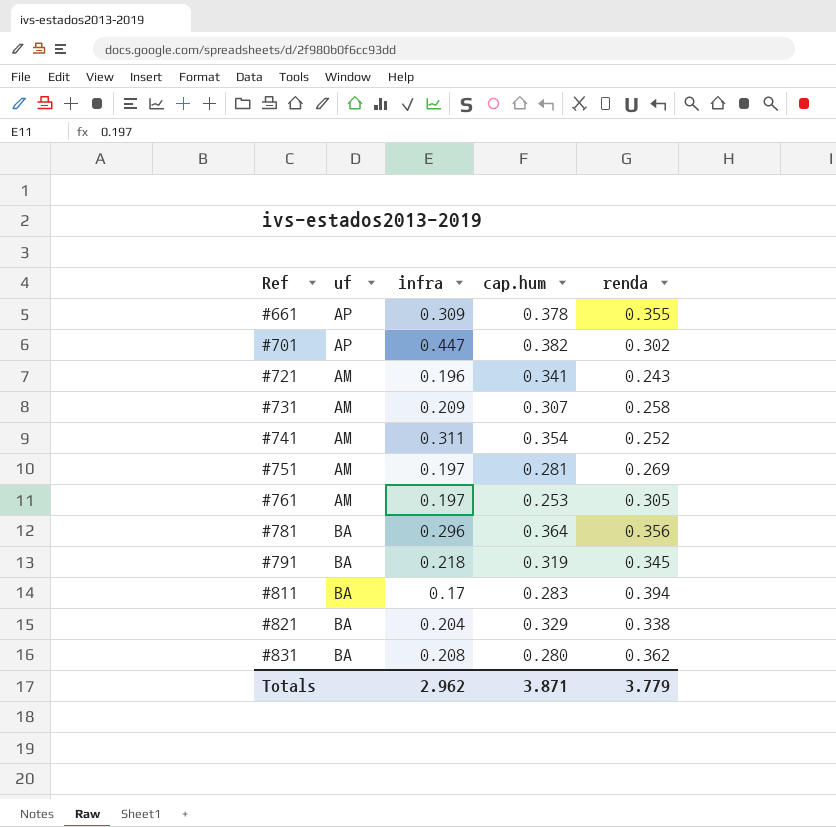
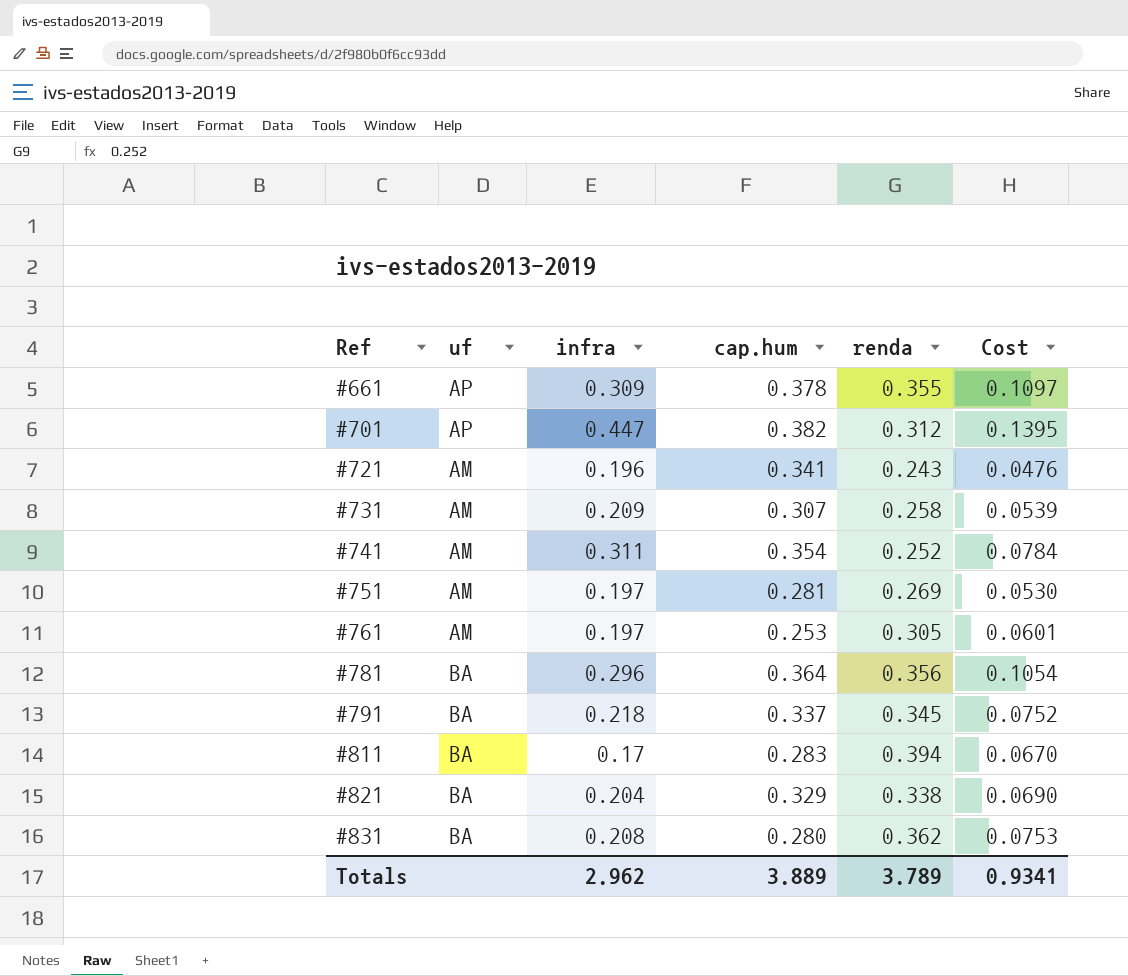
column Cost | formula: none -> [infra] * [renda]
#701 | renda: 0.302 -> 0.312
#791 | cap.hum: 0.319 -> 0.337
Totals | cap.hum: 3.871 -> 3.889
Totals | renda: 3.779 -> 3.789

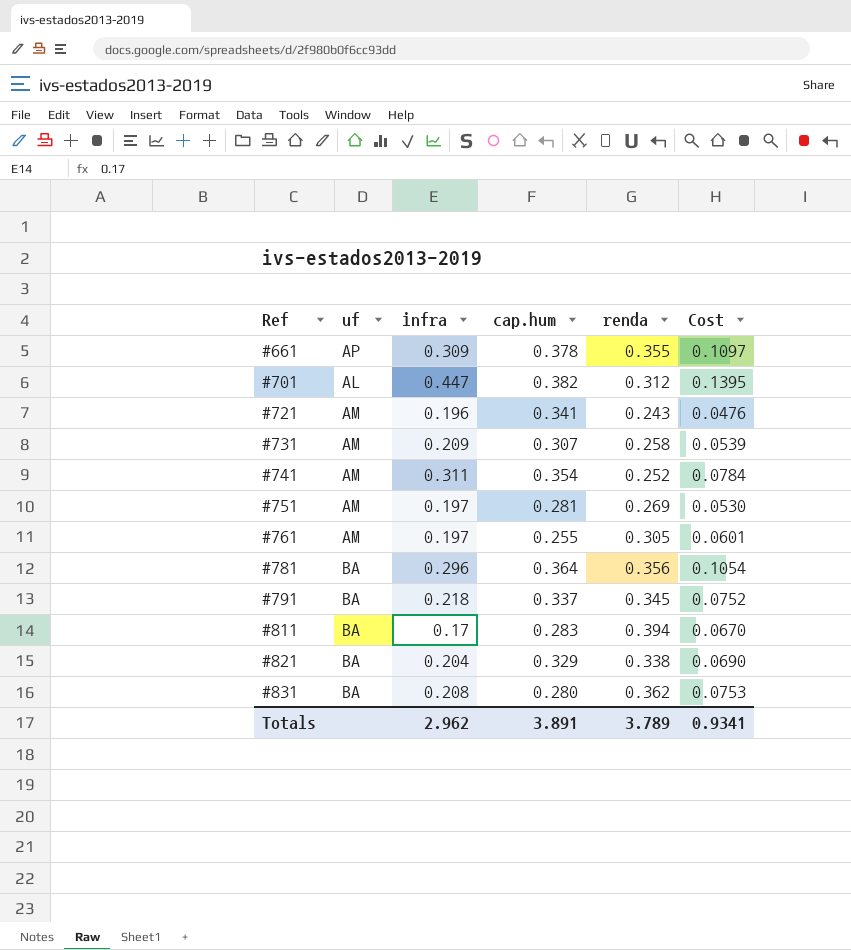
#701 | uf: AP -> AL
#761 | cap.hum: 0.253 -> 0.255
Totals | cap.hum: 3.889 -> 3.891

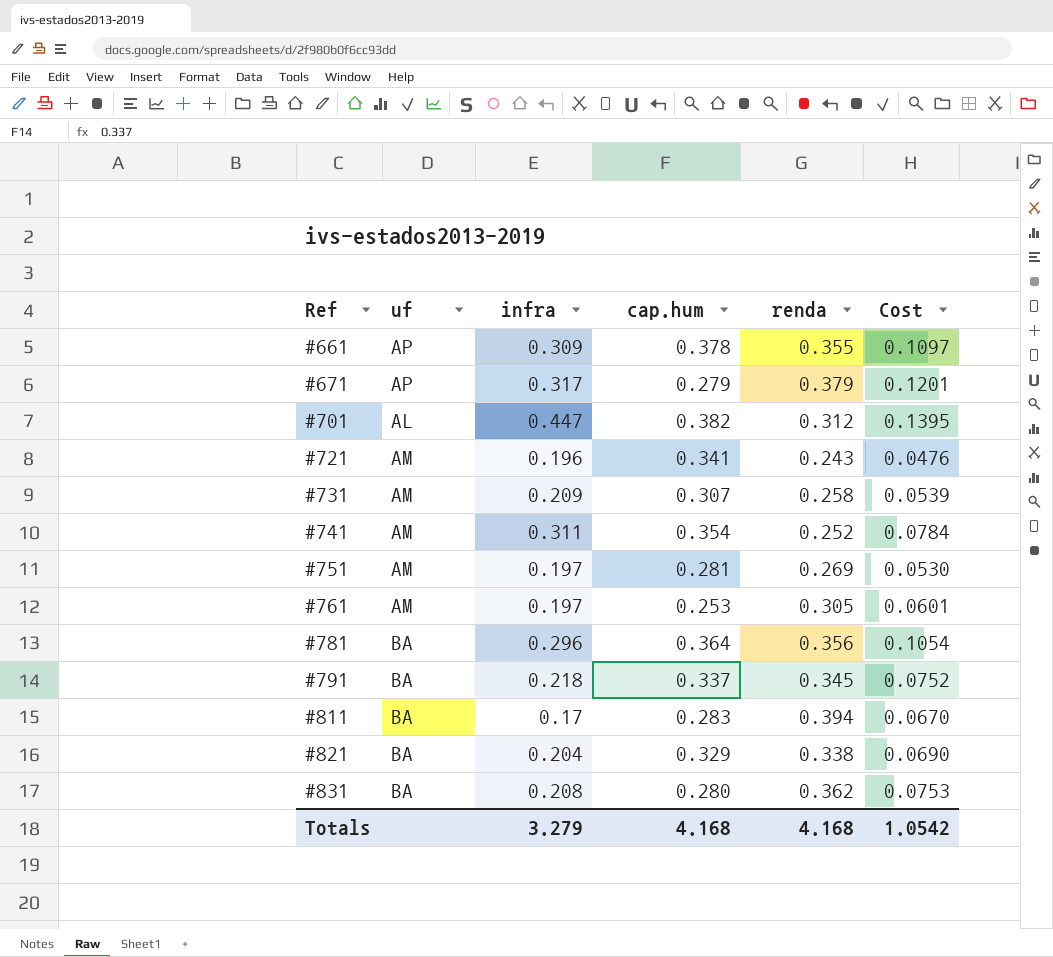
row #671: none -> AP | 0.317 | 0.279 | 0.379 | 0.1201
#761 | cap.hum: 0.255 -> 0.253
Totals | infra: 2.962 -> 3.279
Totals | cap.hum: 3.891 -> 4.168
Totals | renda: 3.789 -> 4.168
Totals | Cost: 0.9341 -> 1.0542

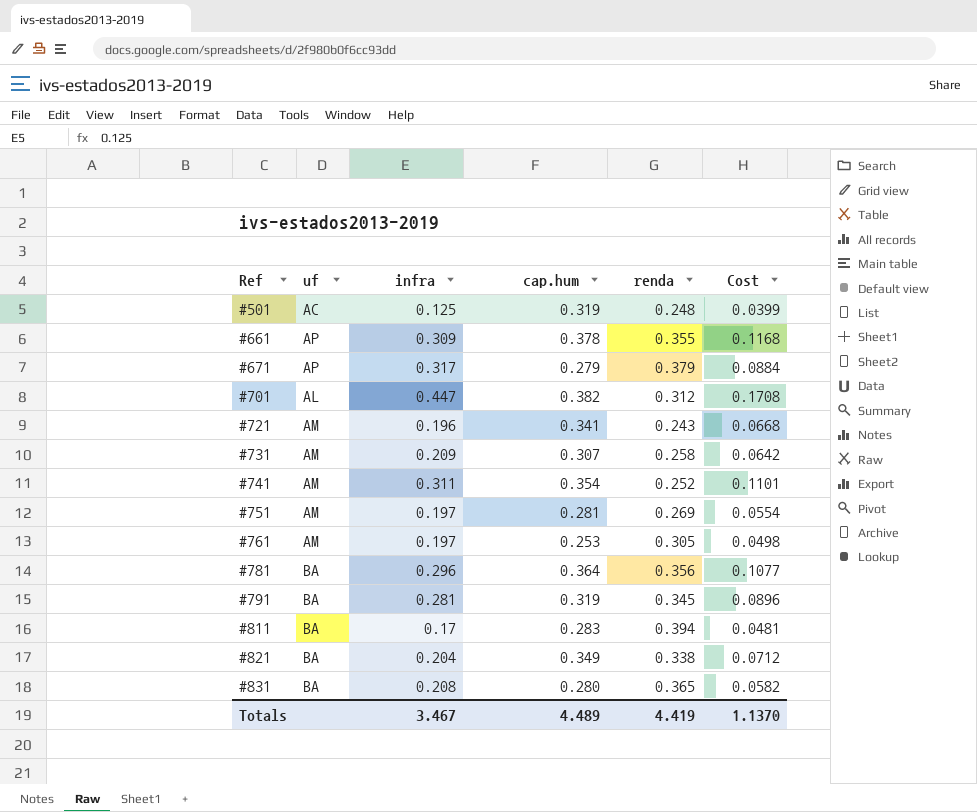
column Cost | formula: [infra] * [renda] -> [infra] * [cap.hum]
row #501: none -> AC | 0.125 | 0.319 | 0.248 | 0.0399
#791 | infra: 0.218 -> 0.281
#791 | cap.hum: 0.337 -> 0.319
#821 | cap.hum: 0.329 -> 0.349
#831 | renda: 0.362 -> 0.365
Totals | infra: 3.279 -> 3.467
Totals | cap.hum: 4.168 -> 4.489
Totals | renda: 4.168 -> 4.419
Totals | Cost: 1.0542 -> 1.1370

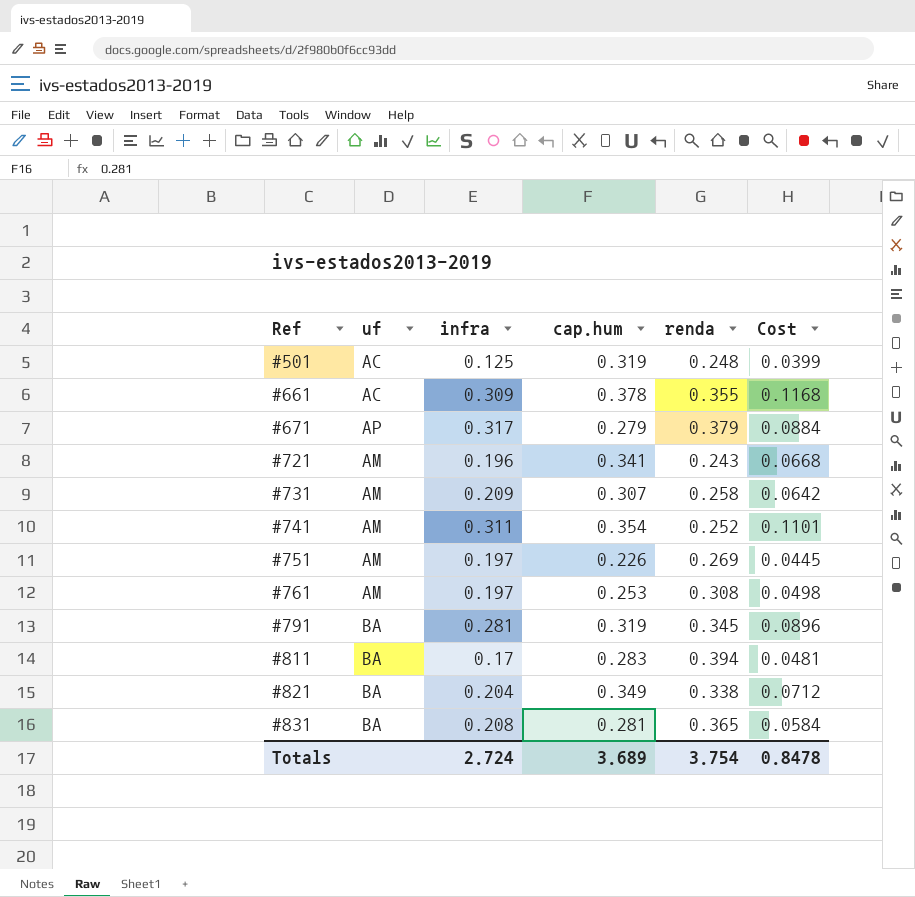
row #701: AL | 0.447 | 0.382 | 0.312 | 0.1708 -> none
row #781: BA | 0.296 | 0.364 | 0.356 | 0.1077 -> none
#661 | uf: AP -> AC
#751 | cap.hum: 0.281 -> 0.226
#751 | Cost: 0.0554 -> 0.0445
#761 | renda: 0.305 -> 0.308
#831 | cap.hum: 0.280 -> 0.281
#831 | Cost: 0.0582 -> 0.0584
Totals | infra: 3.467 -> 2.724
Totals | cap.hum: 4.489 -> 3.689
Totals | renda: 4.419 -> 3.754
Totals | Cost: 1.1370 -> 0.8478

